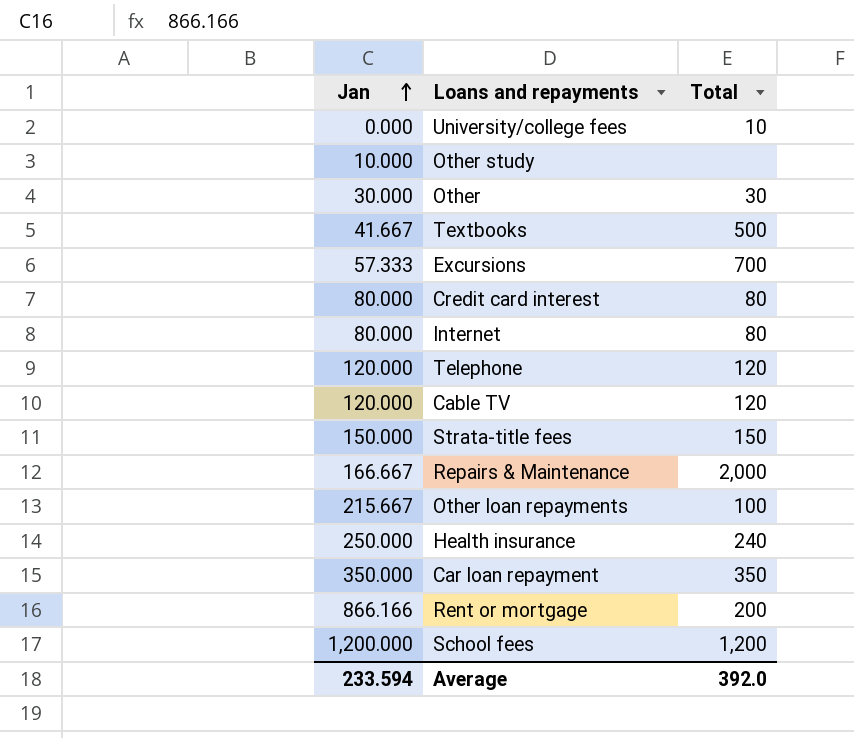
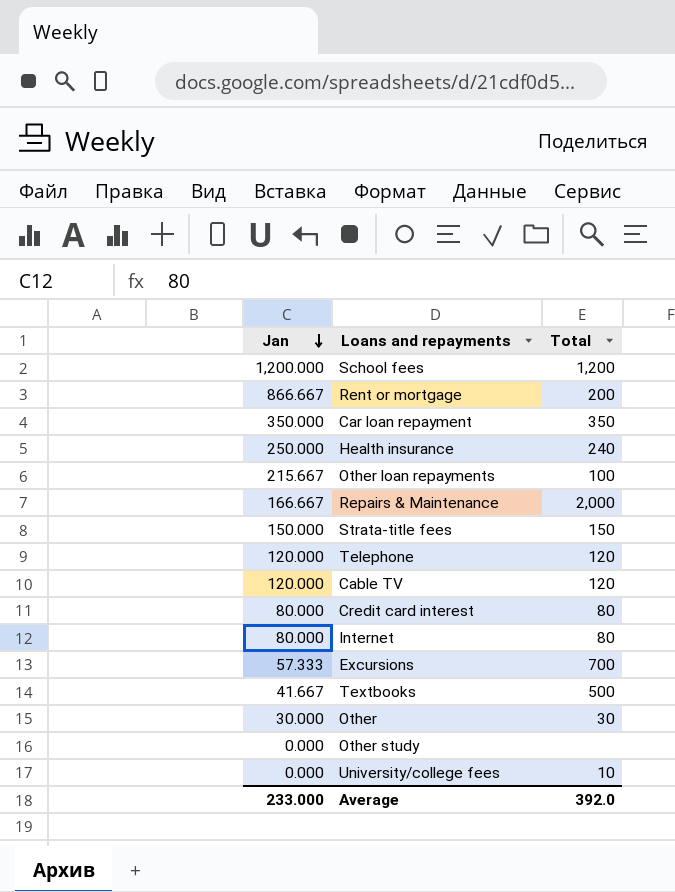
row order: Jan ascending -> Jan descending
Rent or mortgage | Jan: 866.166 -> 866.667
Other study | Jan: 10.000 -> 0.000
Average | Jan: 233.594 -> 233.000

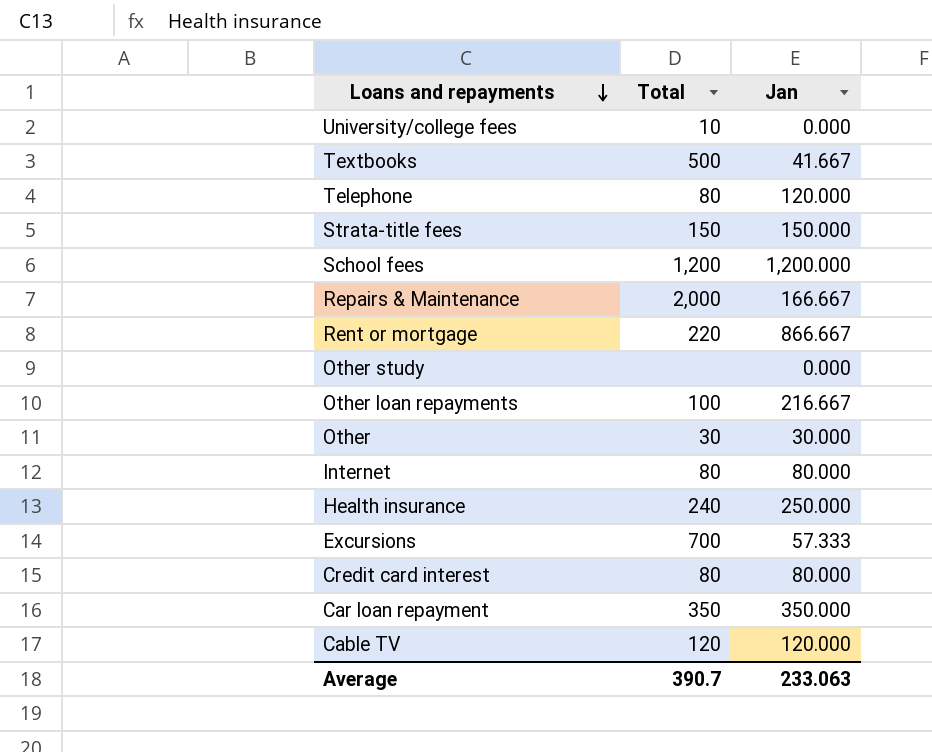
row order: Jan descending -> Loans and repayments descending
column Jan | position: 1 -> 3
Telephone | Total: 120 -> 80
Rent or mortgage | Total: 200 -> 220
Other loan repayments | Jan: 215.667 -> 216.667
Average | Total: 392.0 -> 390.7
Average | Jan: 233.000 -> 233.063

